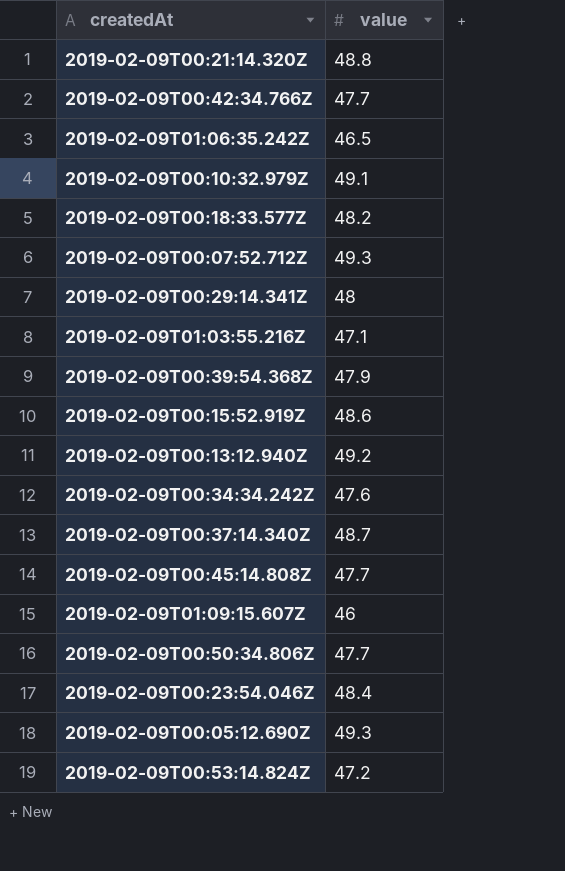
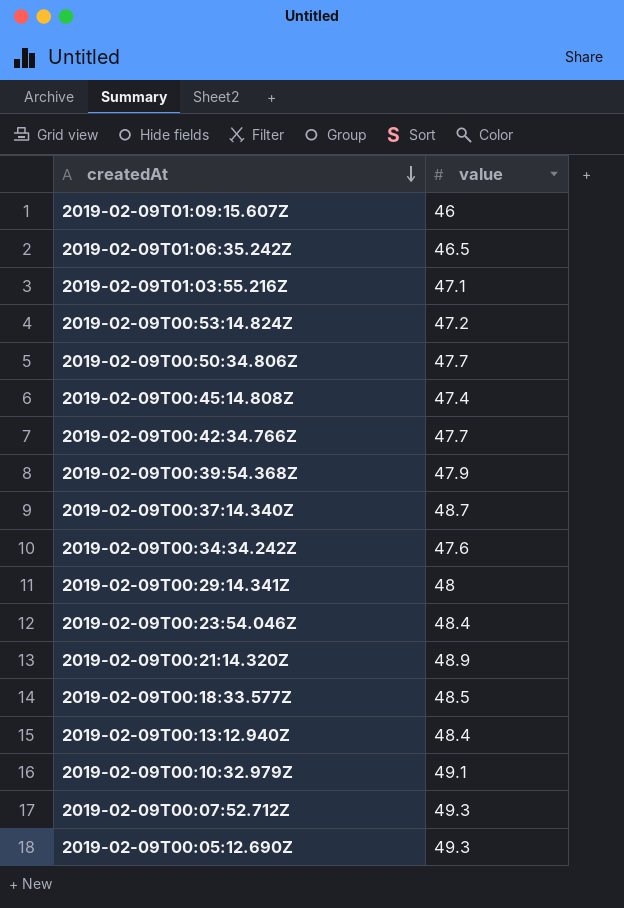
row order: none -> createdAt descending
row 2019-02-09T00:15:52.919Z: 48.6 -> none
2019-02-09T00:45:14.808Z | value: 47.7 -> 47.4
2019-02-09T00:21:14.320Z | value: 48.8 -> 48.9
2019-02-09T00:18:33.577Z | value: 48.2 -> 48.5
2019-02-09T00:13:12.940Z | value: 49.2 -> 48.4

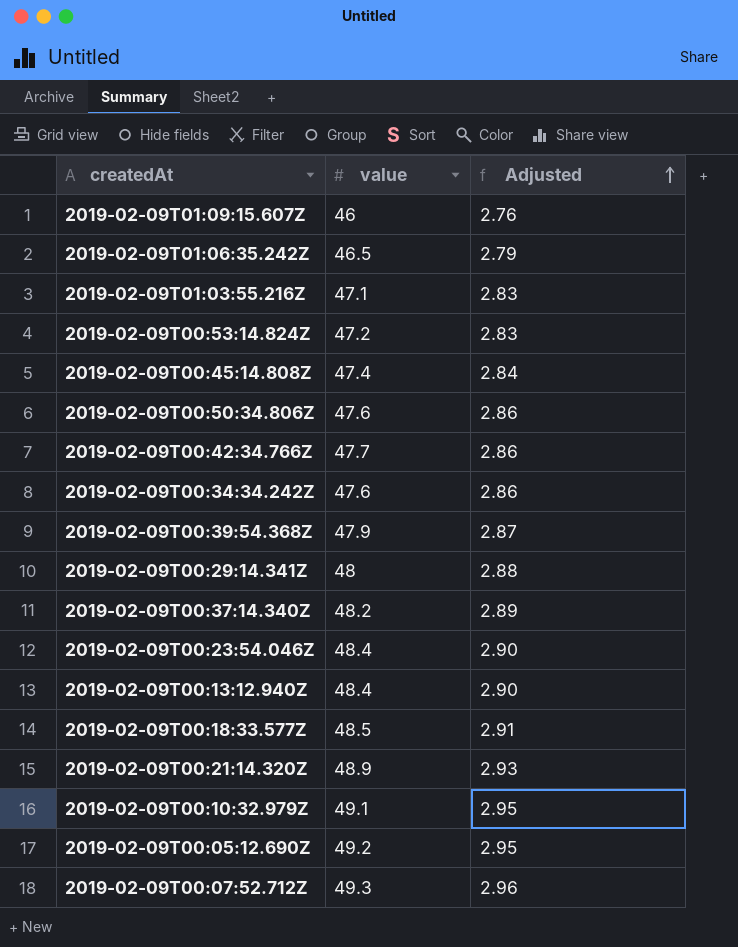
row order: createdAt descending -> Adjusted ascending
column Adjusted | formula: none -> [value] * 0.06
2019-02-09T00:50:34.806Z | value: 47.7 -> 47.6
2019-02-09T00:37:14.340Z | value: 48.7 -> 48.2
2019-02-09T00:05:12.690Z | value: 49.3 -> 49.2

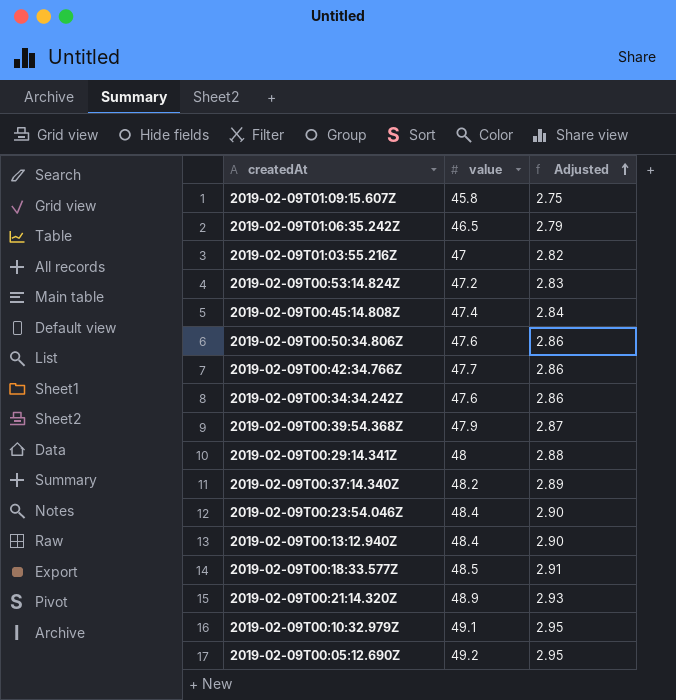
row 2019-02-09T00:07:52.712Z: 49.3 | 2.96 -> none
2019-02-09T01:09:15.607Z | value: 46 -> 45.8
2019-02-09T01:09:15.607Z | Adjusted: 2.76 -> 2.75
2019-02-09T01:03:55.216Z | value: 47.1 -> 47
2019-02-09T01:03:55.216Z | Adjusted: 2.83 -> 2.82

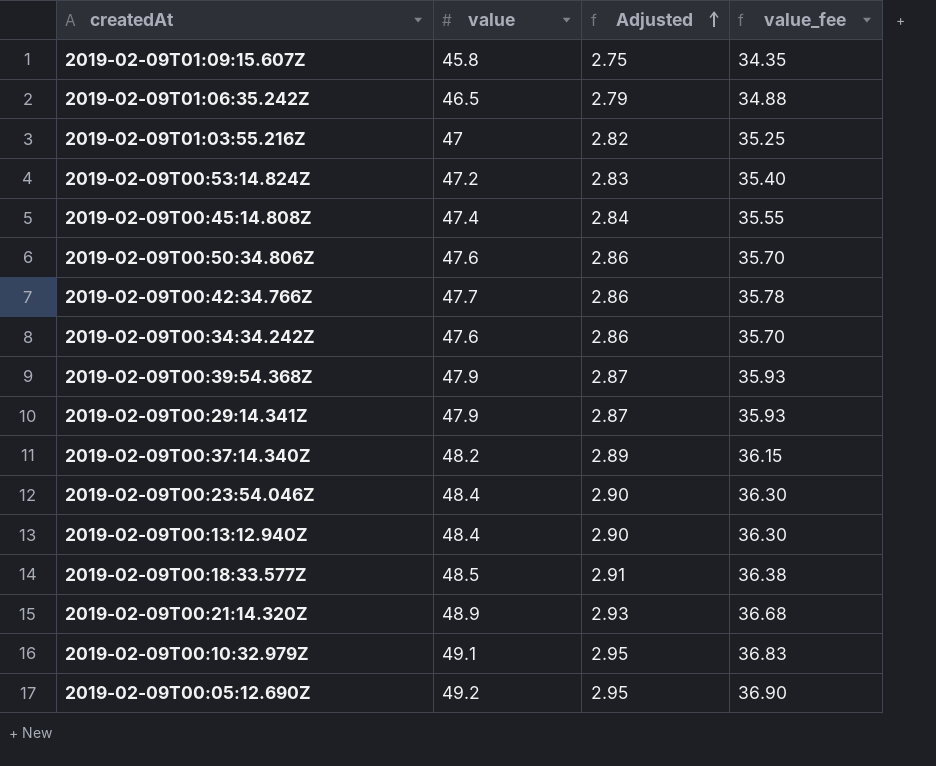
column value_fee | formula: none -> [value] * 0.75
2019-02-09T00:29:14.341Z | value: 48 -> 47.9
2019-02-09T00:29:14.341Z | Adjusted: 2.88 -> 2.87

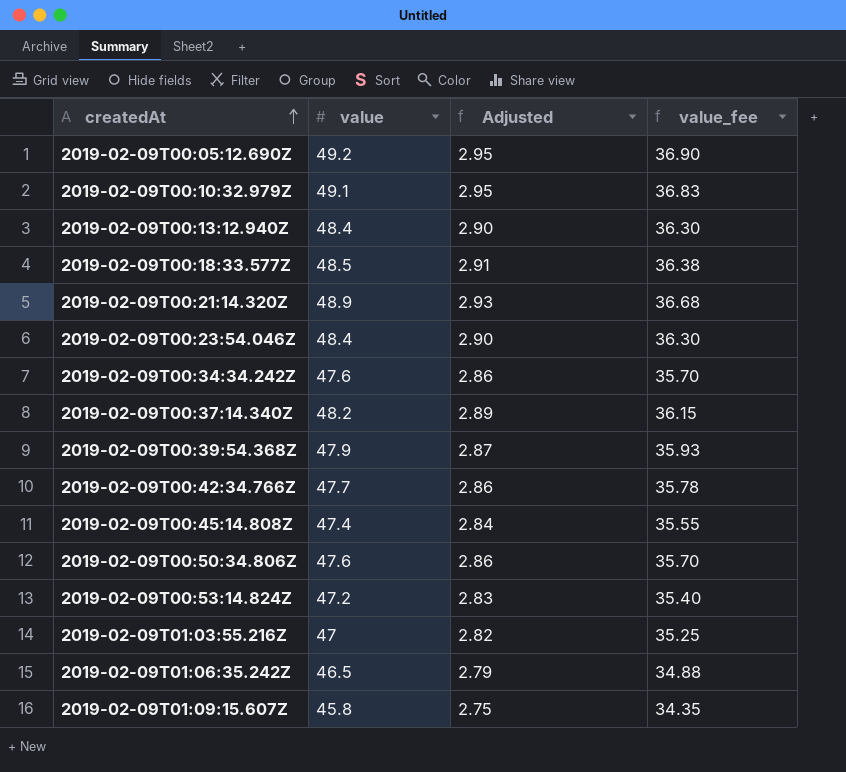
row order: Adjusted ascending -> createdAt ascending
row 2019-02-09T00:29:14.341Z: 47.9 | 2.87 | 35.93 -> none

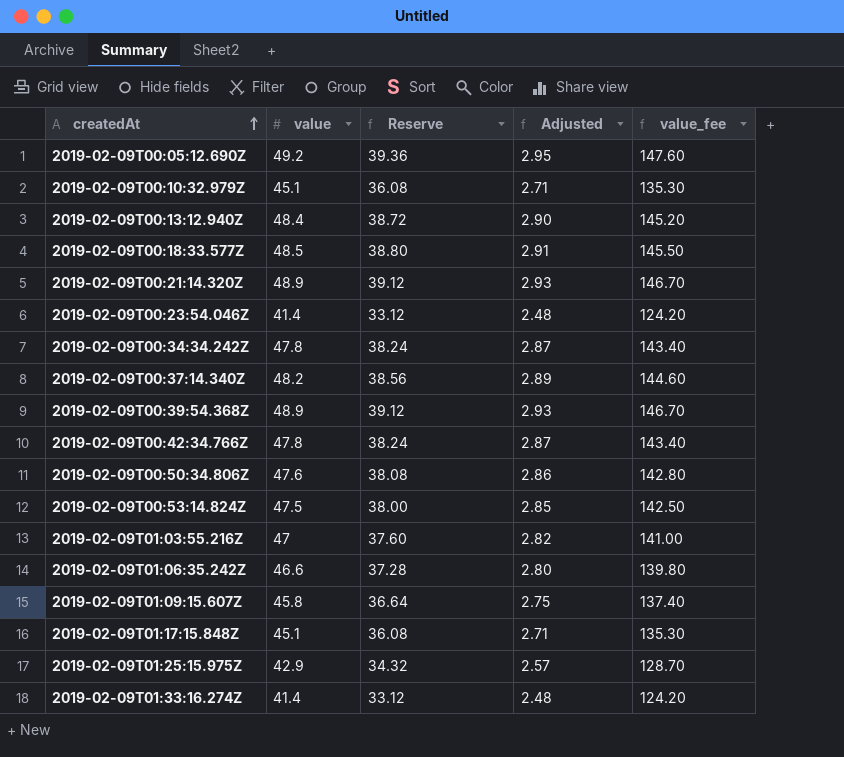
column Reserve | formula: none -> [value] * 0.8
column value_fee | formula: [value] * 0.75 -> [value] * 3
row 2019-02-09T00:45:14.808Z: 47.4 | 2.84 | 35.55 -> none
2019-02-09T00:10:32.979Z | value: 49.1 -> 45.1
2019-02-09T00:10:32.979Z | Adjusted: 2.95 -> 2.71
2019-02-09T00:23:54.046Z | value: 48.4 -> 41.4
2019-02-09T00:23:54.046Z | Adjusted: 2.90 -> 2.48
2019-02-09T00:34:34.242Z | value: 47.6 -> 47.8
2019-02-09T00:34:34.242Z | Adjusted: 2.86 -> 2.87
2019-02-09T00:39:54.368Z | value: 47.9 -> 48.9
2019-02-09T00:39:54.368Z | Adjusted: 2.87 -> 2.93
2019-02-09T00:42:34.766Z | value: 47.7 -> 47.8
2019-02-09T00:42:34.766Z | Adjusted: 2.86 -> 2.87
2019-02-09T00:53:14.824Z | value: 47.2 -> 47.5
2019-02-09T00:53:14.824Z | Adjusted: 2.83 -> 2.85
2019-02-09T01:06:35.242Z | value: 46.5 -> 46.6
2019-02-09T01:06:35.242Z | Adjusted: 2.79 -> 2.80
row 2019-02-09T01:17:15.848Z: none -> 45.1 | 36.08 | 2.71 | 135.30
row 2019-02-09T01:25:15.975Z: none -> 42.9 | 34.32 | 2.57 | 128.70
row 2019-02-09T01:33:16.274Z: none -> 41.4 | 33.12 | 2.48 | 124.20

